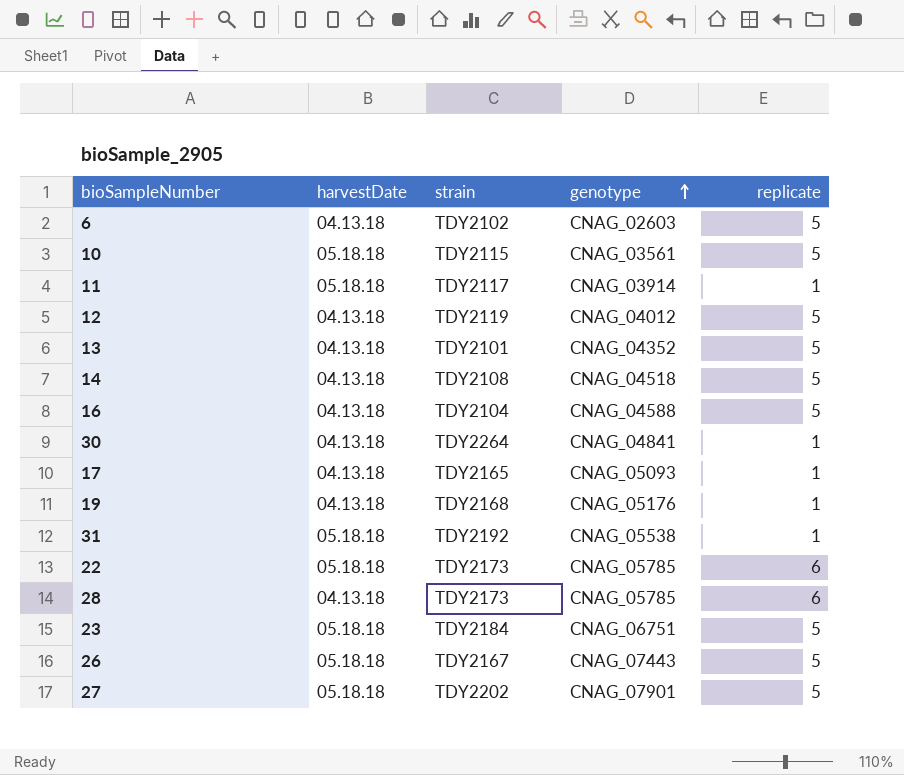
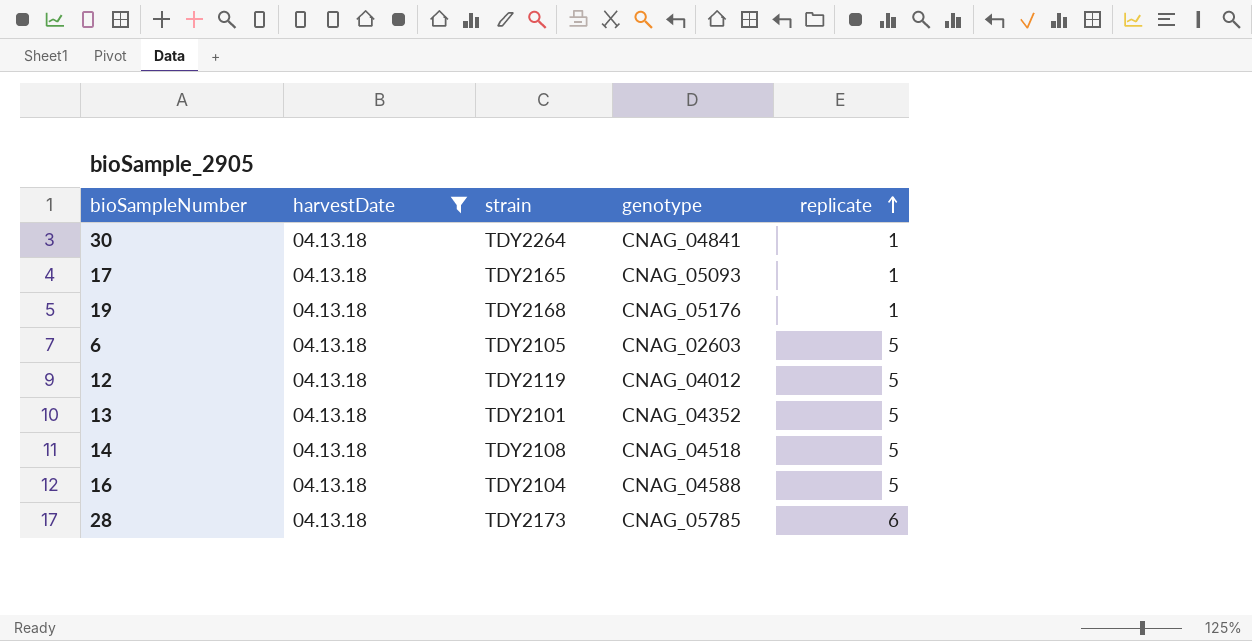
filter: none -> harvestDate = 04.13.18
row order: genotype ascending -> replicate ascending
6 | strain: TDY2102 -> TDY2105

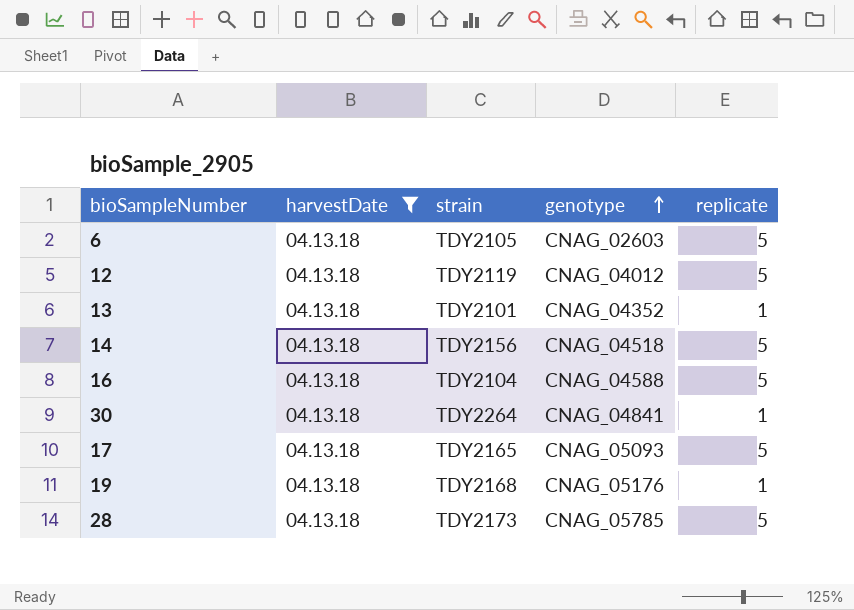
row order: replicate ascending -> genotype ascending
13 | replicate: 5 -> 1
14 | strain: TDY2108 -> TDY2156
17 | replicate: 1 -> 5
28 | replicate: 6 -> 5

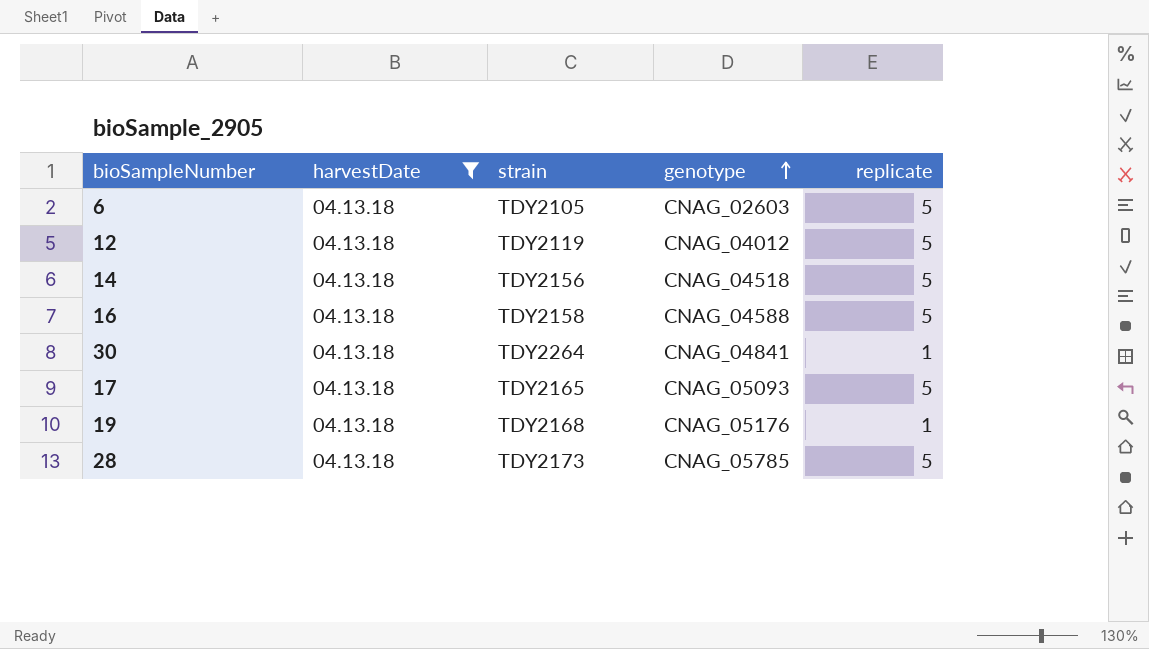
row 13: 04.13.18 | TDY2101 | CNAG_04352 | 1 -> none
16 | strain: TDY2104 -> TDY2158

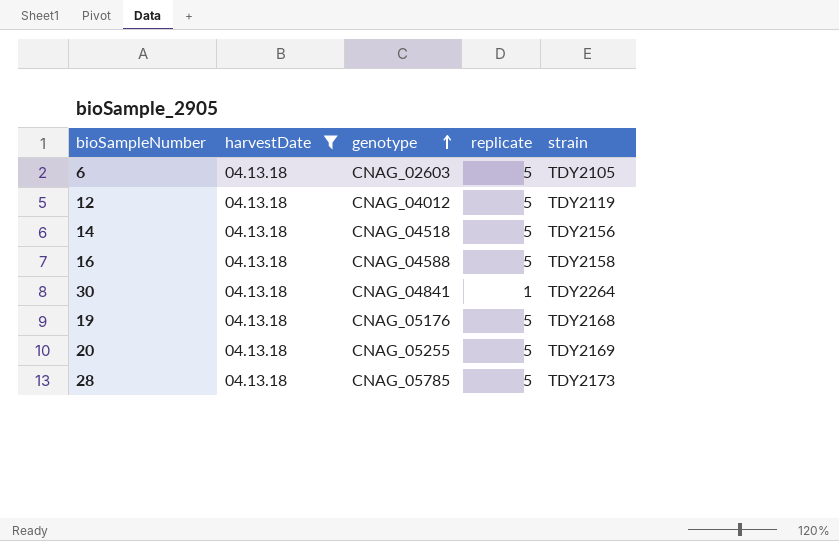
column strain | position: 3 -> 5
row 17: 04.13.18 | TDY2165 | CNAG_05093 | 5 -> none
19 | replicate: 1 -> 5
row 20: none -> 04.13.18 | CNAG_05255 | 5 | TDY2169

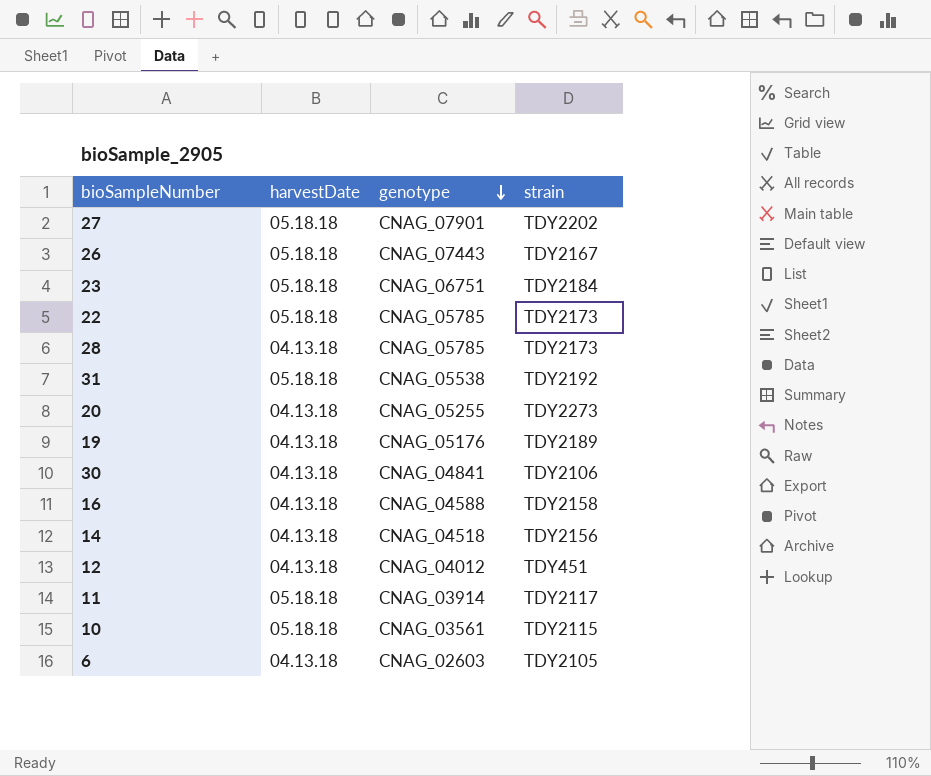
filter: harvestDate = 04.13.18 -> none
row order: genotype ascending -> genotype descending
column replicate | position: 4 -> none
20 | strain: TDY2169 -> TDY2273
19 | strain: TDY2168 -> TDY2189
30 | strain: TDY2264 -> TDY2106
12 | strain: TDY2119 -> TDY451

